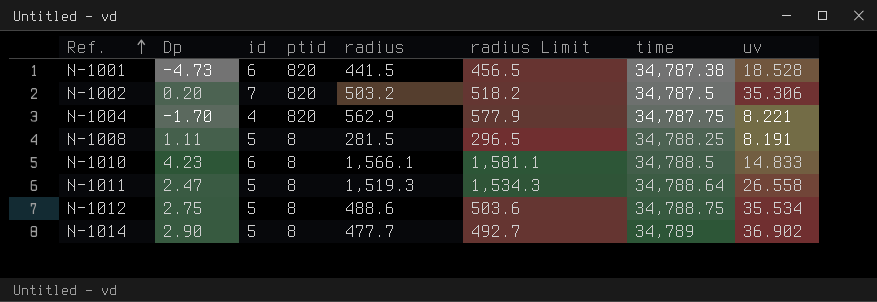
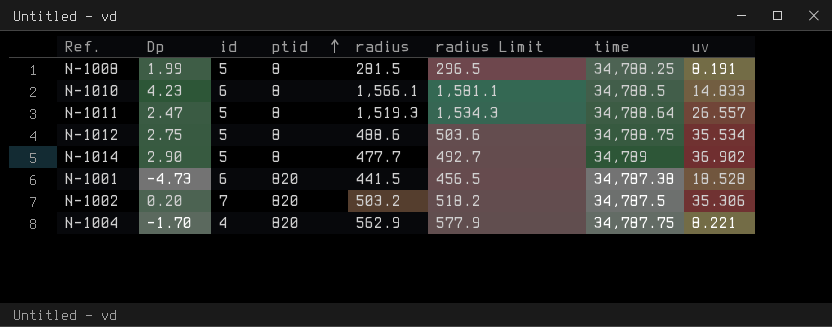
row order: Ref. ascending -> ptid ascending
N-1008 | Dp: 1.11 -> 1.99
N-1011 | uv: 26.558 -> 26.557

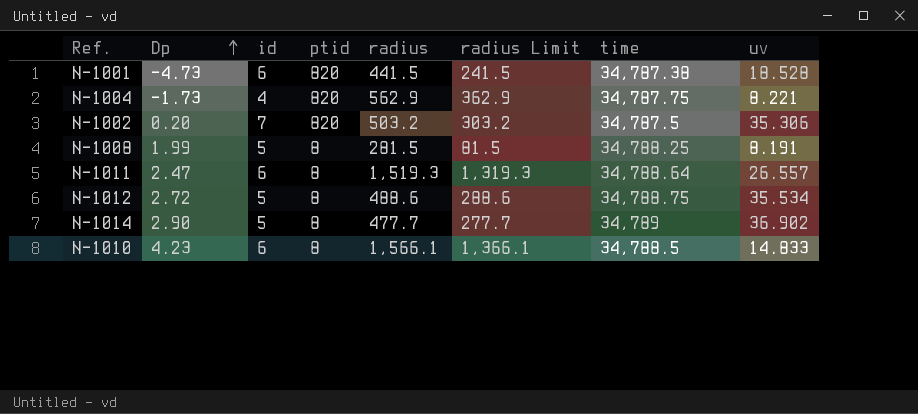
row order: ptid ascending -> Dp ascending
column radius Limit | formula: [radius] + 15 -> [radius] - 200
N-1004 | Dp: -1.70 -> -1.73
N-1011 | id: 5 -> 6
N-1012 | Dp: 2.75 -> 2.72

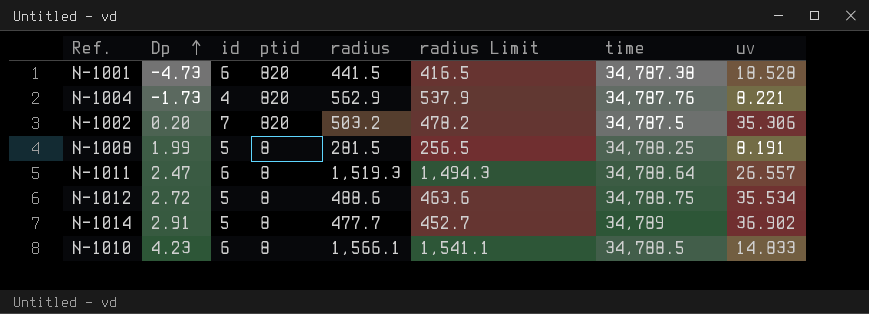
column radius Limit | formula: [radius] - 200 -> [radius] - 25
N-1004 | time: 34,787.75 -> 34,787.76
N-1014 | Dp: 2.90 -> 2.91

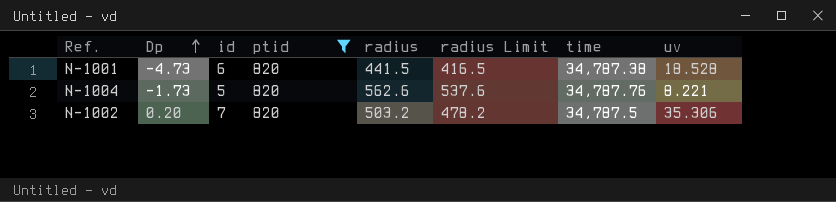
filter: none -> ptid = 820
N-1004 | id: 4 -> 5
N-1004 | radius: 562.9 -> 562.6
N-1004 | radius Limit: 537.9 -> 537.6

